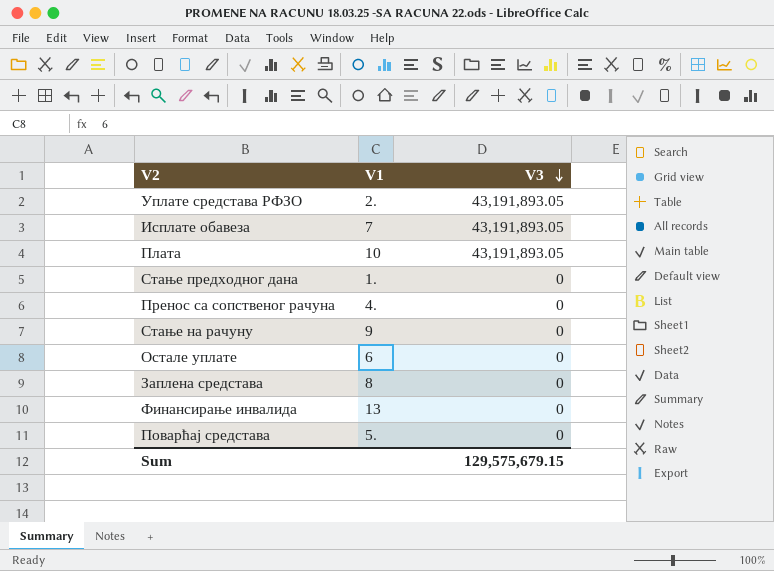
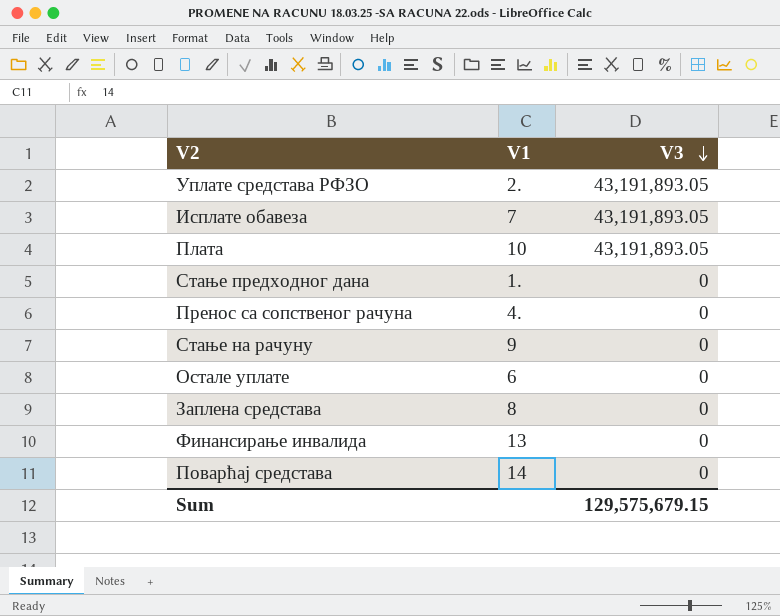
Поварћај средстава | V1: 5. -> 14

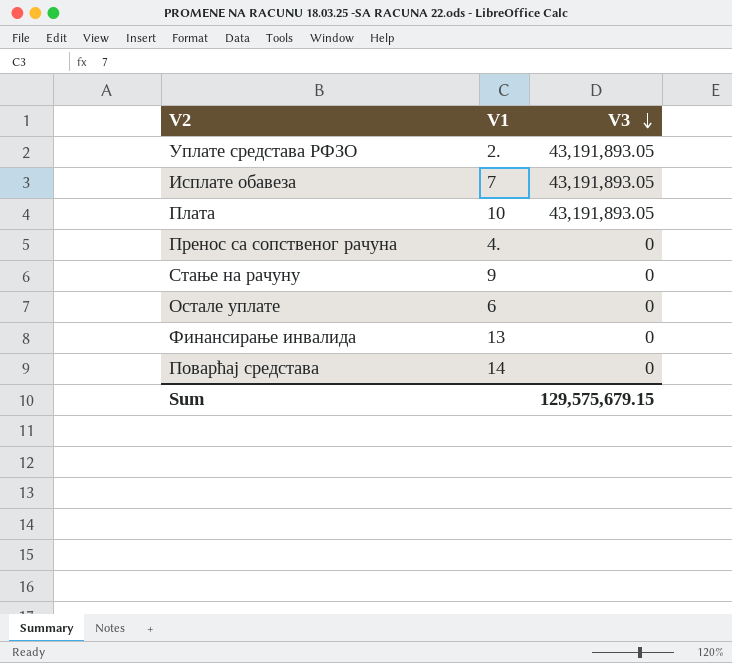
row Стање предходног дана: 1. | 0 -> none
row Заплена средстава: 8 | 0 -> none

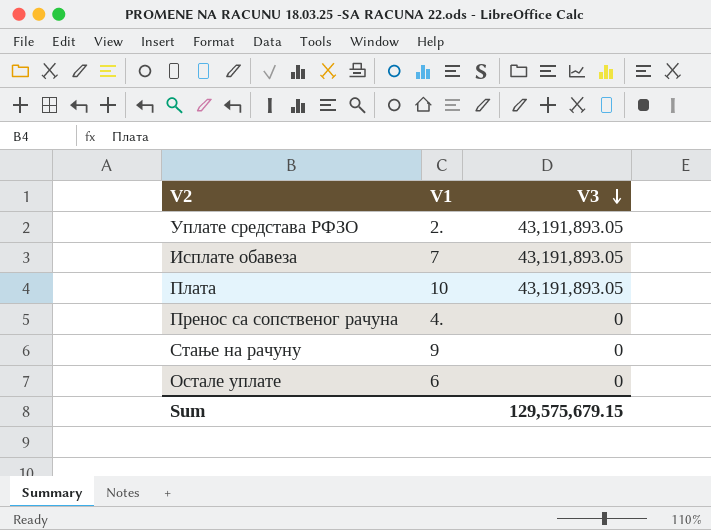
row Финансирање инвалида: 13 | 0 -> none
row Поварћај средстава: 14 | 0 -> none

